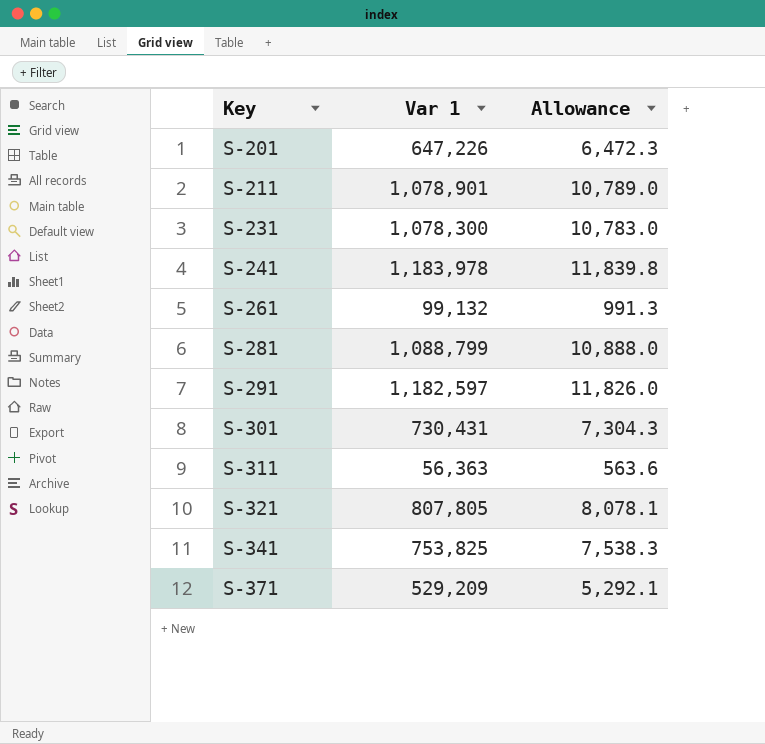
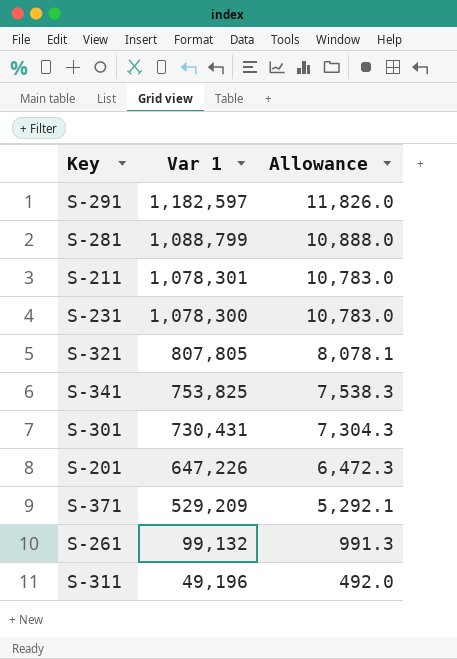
row order: Key ascending -> Var 1 descending
row S-241: 1,183,978 | 11,839.8 -> none
S-211 | Var 1: 1,078,901 -> 1,078,301
S-211 | Allowance: 10,789.0 -> 10,783.0
S-311 | Var 1: 56,363 -> 49,196
S-311 | Allowance: 563.6 -> 492.0

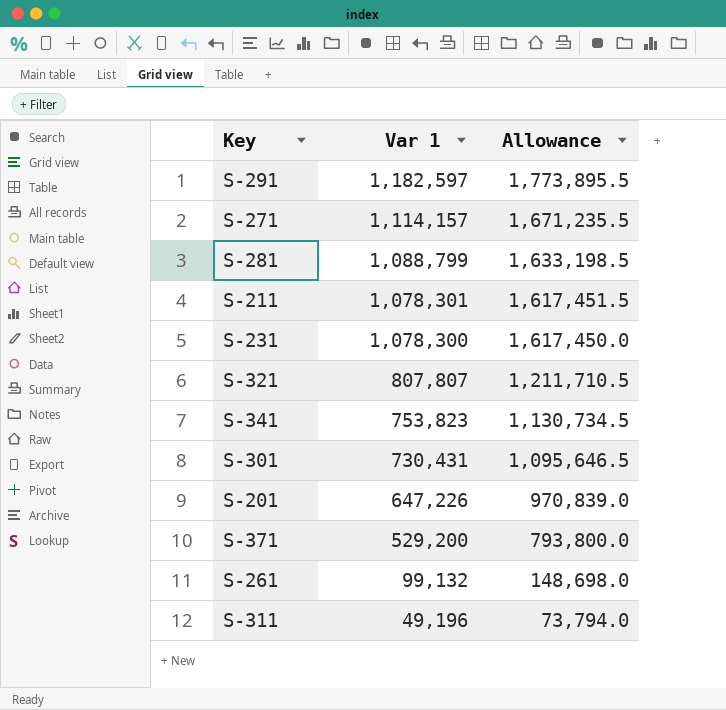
column Allowance | formula: [Var 1] * 0.01 -> [Var 1] * 1.5
row S-271: none -> 1,114,157 | 1,671,235.5
S-321 | Var 1: 807,805 -> 807,807
S-341 | Var 1: 753,825 -> 753,823
S-371 | Var 1: 529,209 -> 529,200

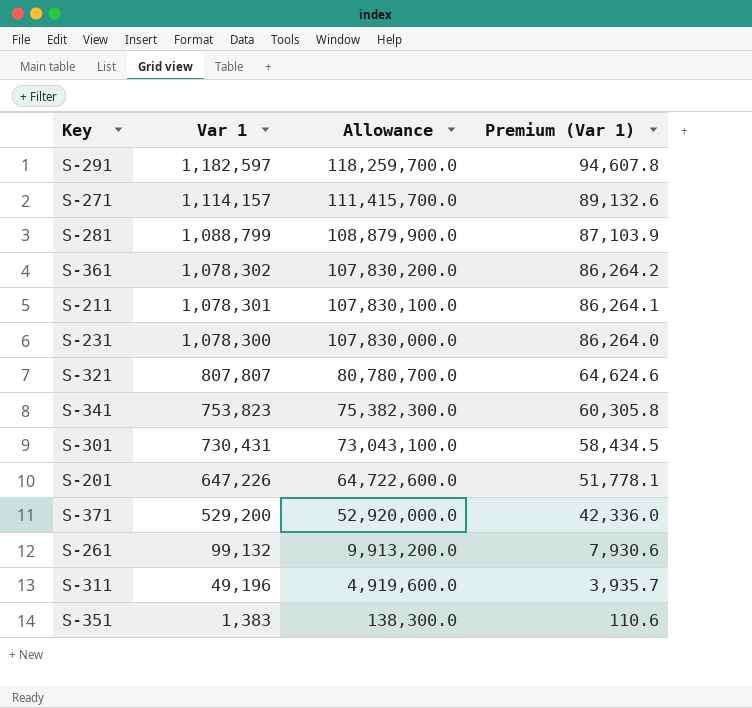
column Allowance | formula: [Var 1] * 1.5 -> [Var 1] * 100
column Premium (Var 1) | formula: none -> [Var 1] * 0.08
row S-361: none -> 1,078,302 | 107,830,200.0 | 86,264.2
row S-351: none -> 1,383 | 138,300.0 | 110.6

